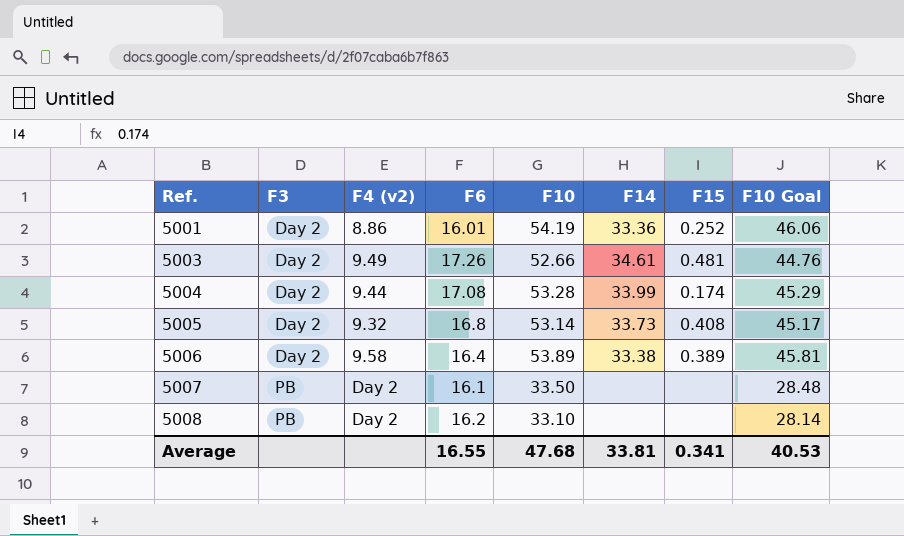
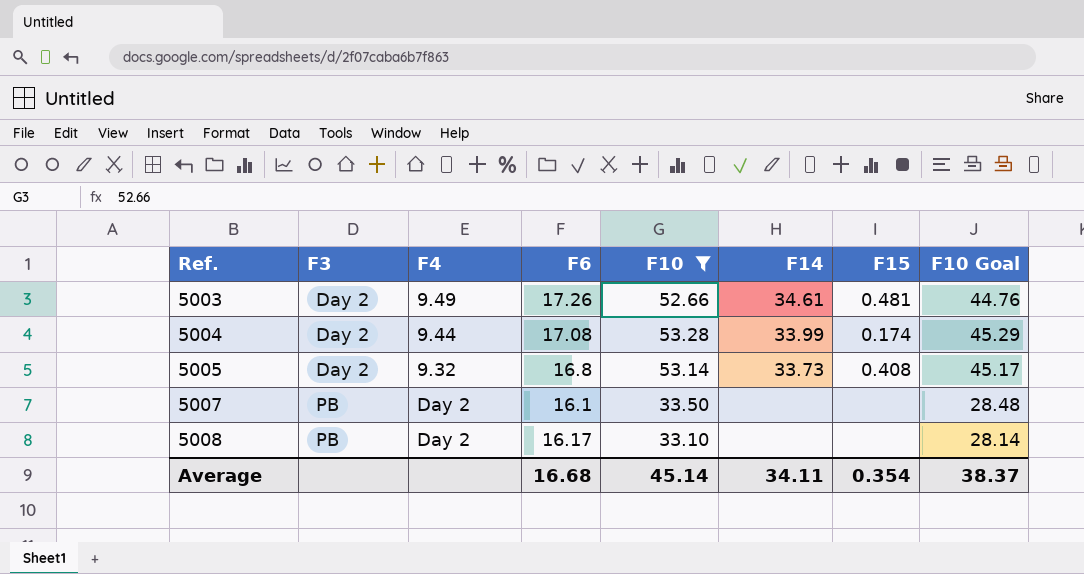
filter: none -> F10 <= 53.28
column name: F4 (v2) -> F4
5008 | F6: 16.2 -> 16.17
Average | F6: 16.55 -> 16.68
Average | F10: 47.68 -> 45.14
Average | F14: 33.81 -> 34.11
Average | F15: 0.341 -> 0.354
Average | F10 Goal: 40.53 -> 38.37

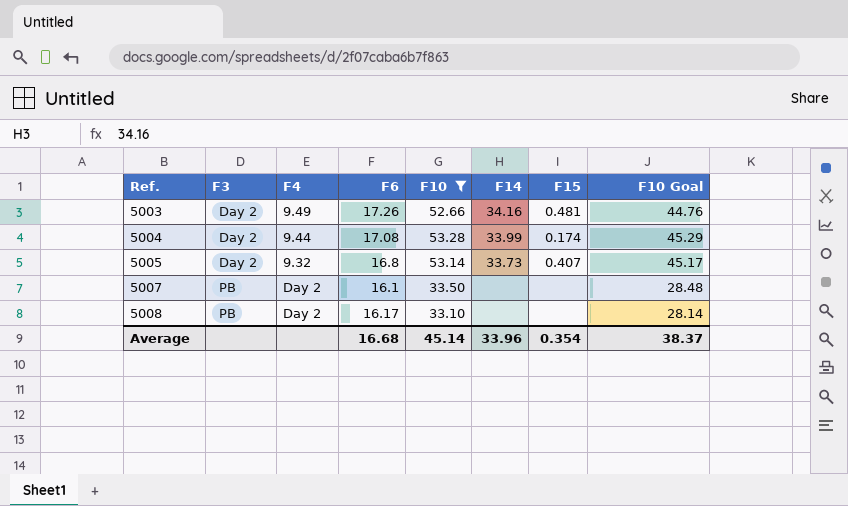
5003 | F14: 34.61 -> 34.16
5005 | F15: 0.408 -> 0.407
Average | F14: 34.11 -> 33.96

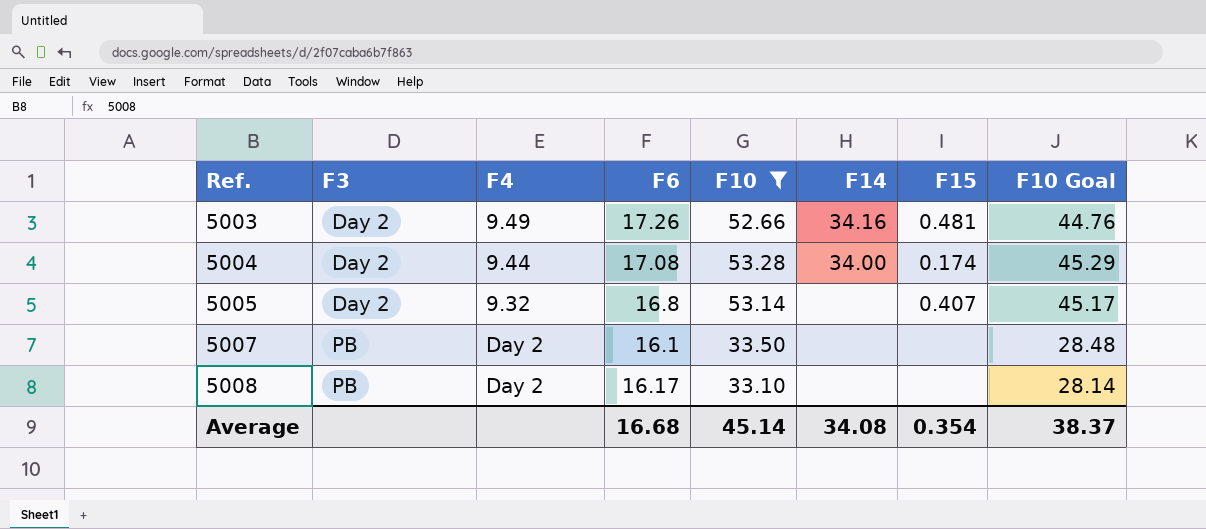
5004 | F14: 33.99 -> 34.00
5005 | F14: 33.73 -> none
Average | F14: 33.96 -> 34.08

